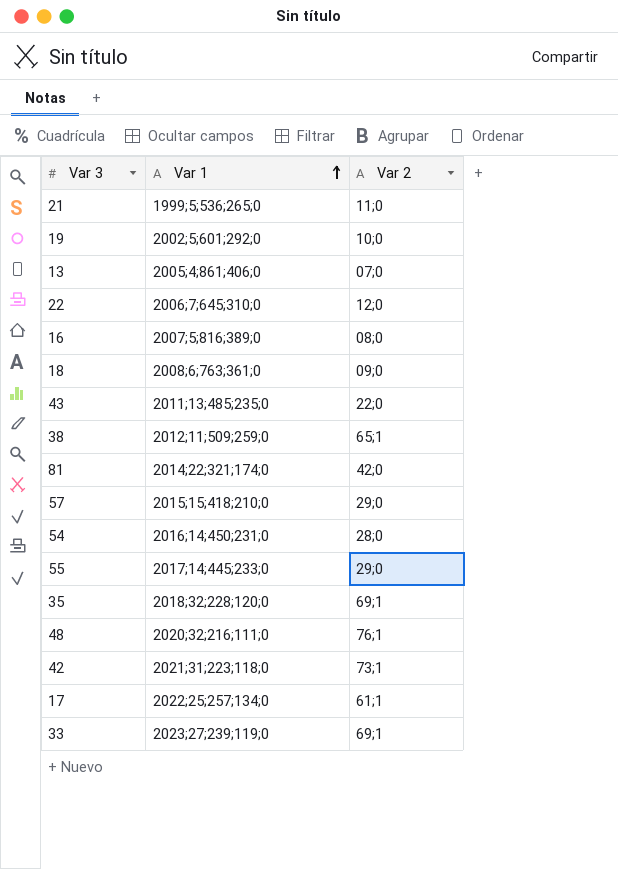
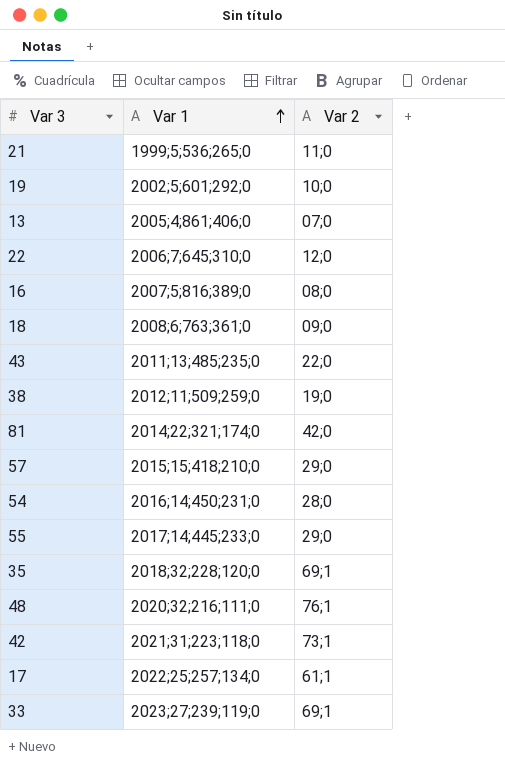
38 | Var 2: 65;1 -> 19;0

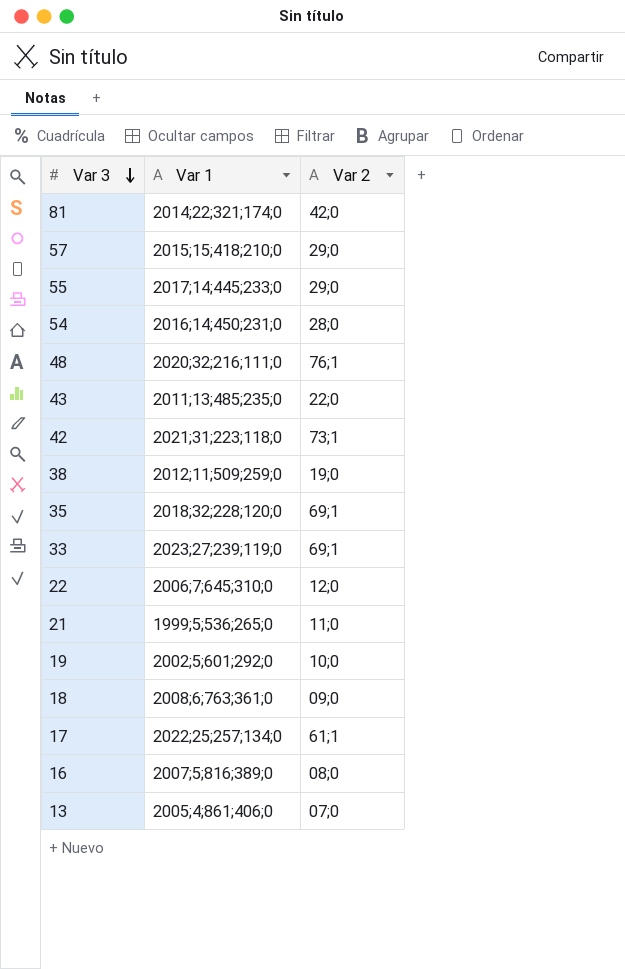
row order: Var 1 ascending -> Var 3 descending

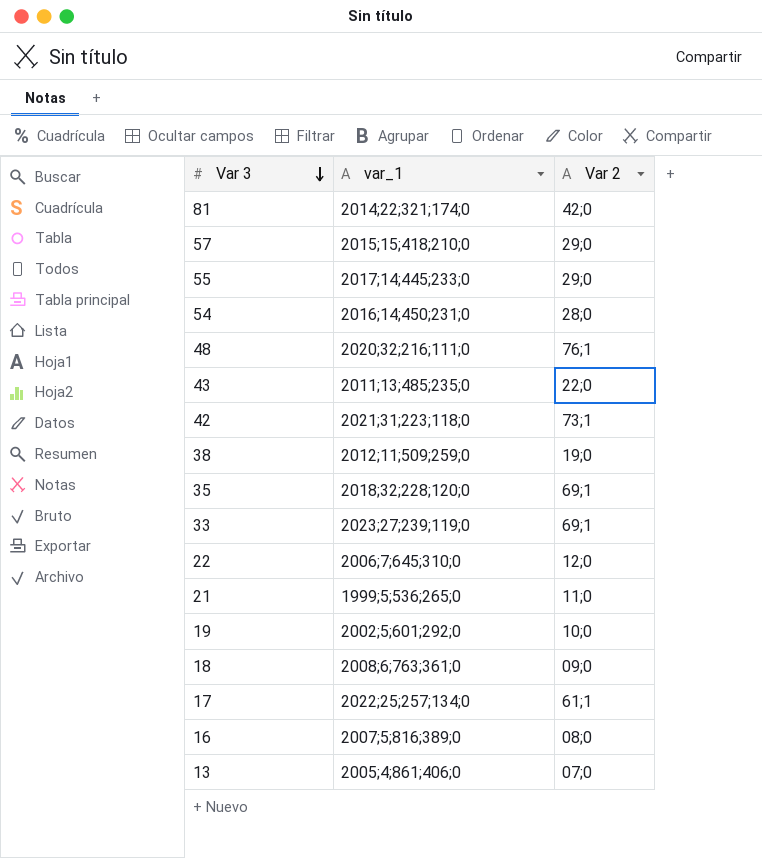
column name: Var 1 -> var_1

